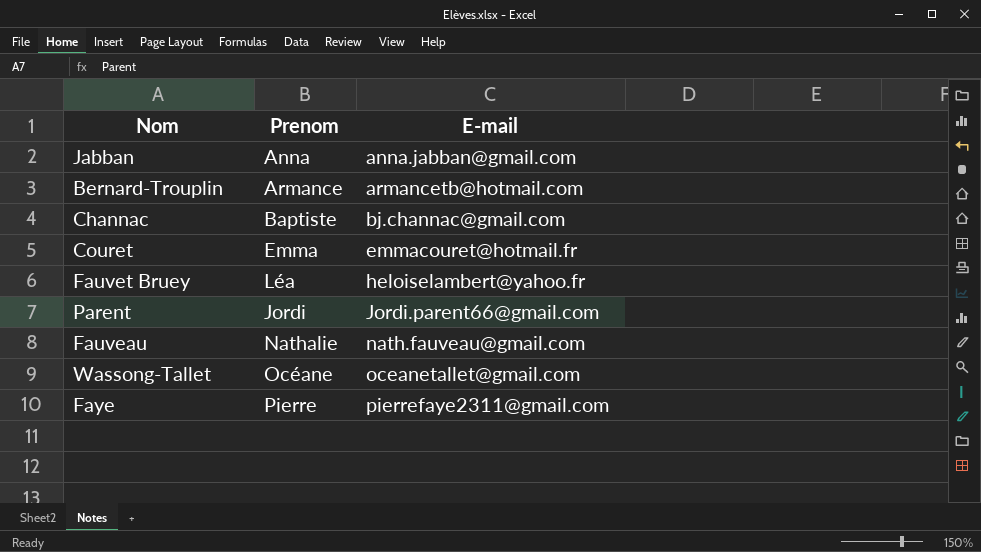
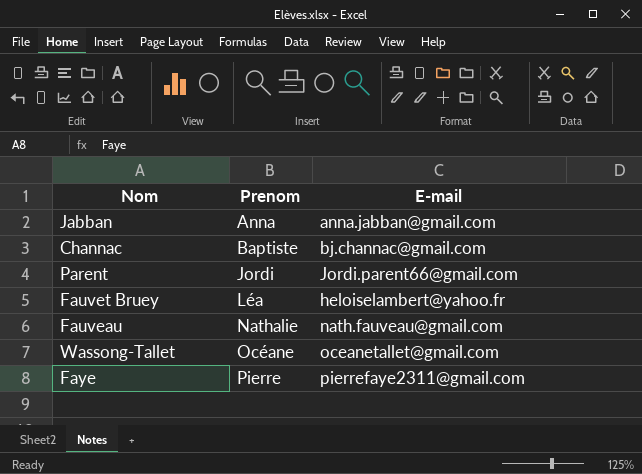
row order: E-mail ascending -> Prenom ascending
row Bernard-Trouplin: Armance | armancetb@hotmail.com -> none
row Couret: Emma | emmacouret@hotmail.fr -> none

